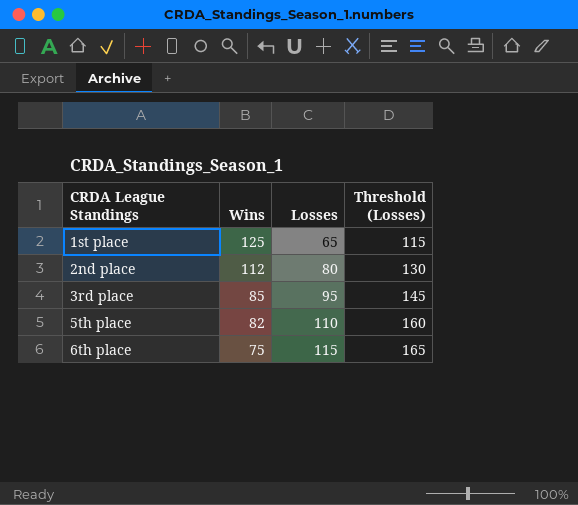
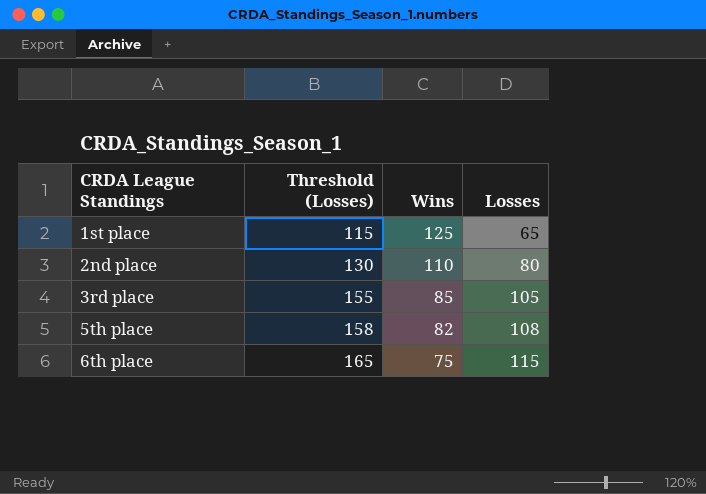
column Threshold (Losses) | position: 4 -> 2
2nd place | Wins: 112 -> 110
3rd place | Threshold (Losses): 145 -> 155
3rd place | Losses: 95 -> 105
5th place | Threshold (Losses): 160 -> 158
5th place | Losses: 110 -> 108

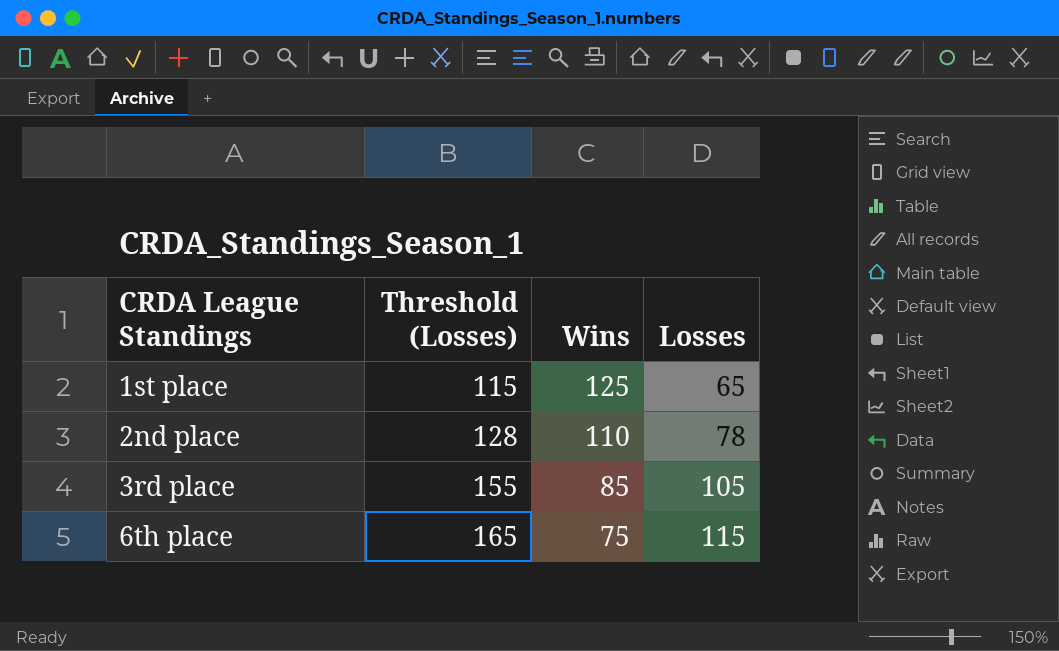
row 5th place: 158 | 82 | 108 -> none
2nd place | Threshold (Losses): 130 -> 128
2nd place | Losses: 80 -> 78

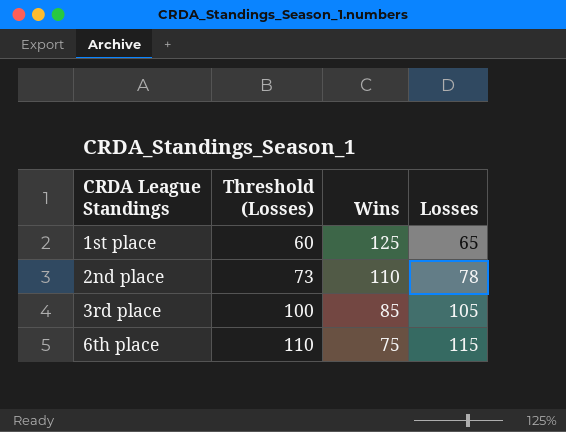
column Threshold (Losses) | formula: [Losses] + 50 -> [Losses] - 5

